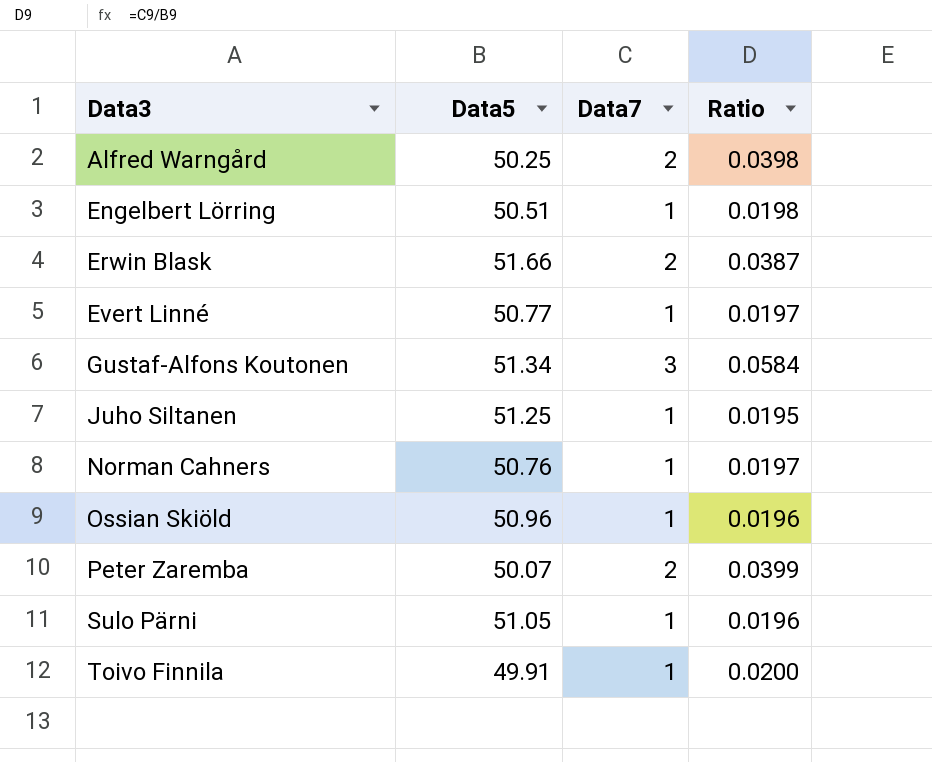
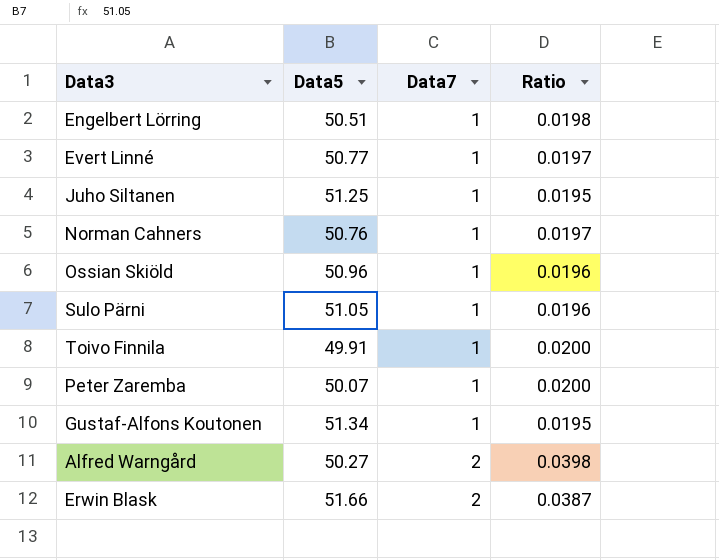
row order: Data3 ascending -> Data7 ascending
Peter Zaremba | Data7: 2 -> 1
Peter Zaremba | Ratio: 0.0399 -> 0.0200
Gustaf-Alfons Koutonen | Data7: 3 -> 1
Gustaf-Alfons Koutonen | Ratio: 0.0584 -> 0.0195
Alfred Warngård | Data5: 50.25 -> 50.27

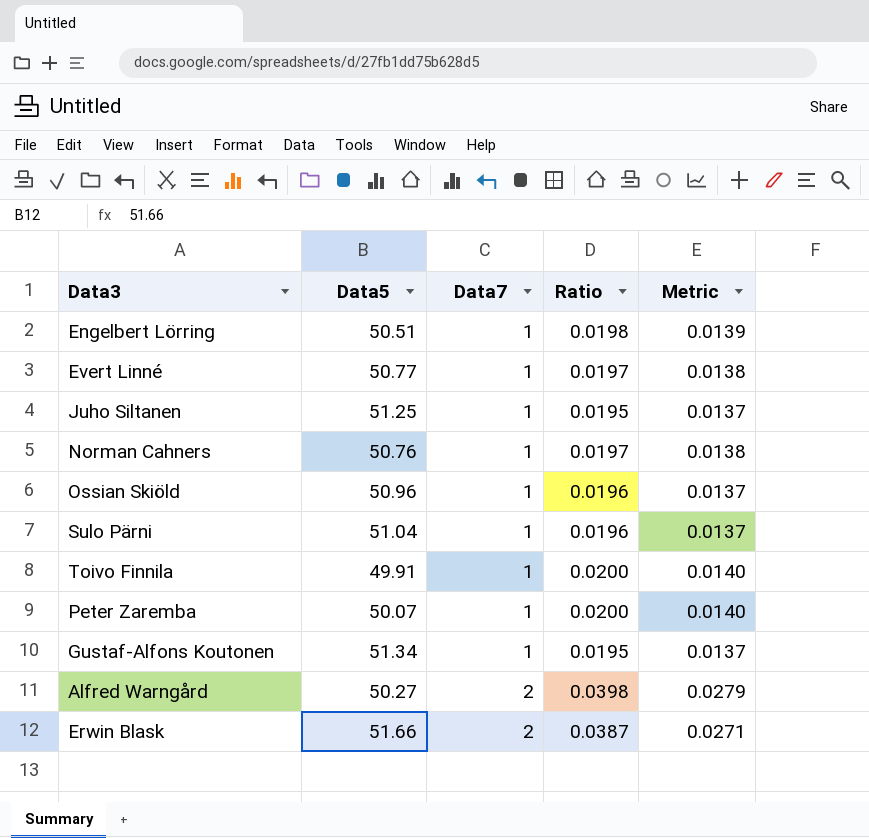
column Metric | formula: none -> [Ratio] * 0.7
Sulo Pärni | Data5: 51.05 -> 51.04

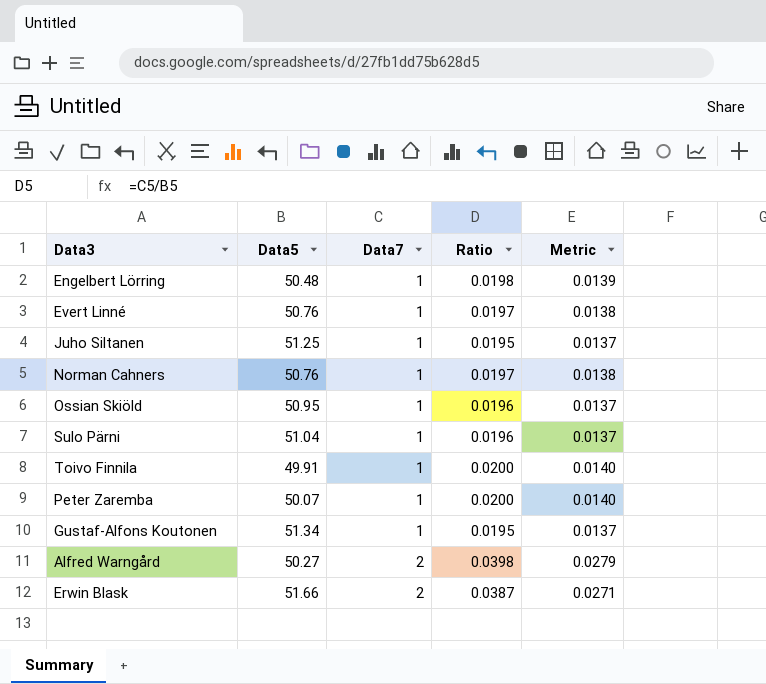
Engelbert Lörring | Data5: 50.51 -> 50.48
Evert Linné | Data5: 50.77 -> 50.76
Ossian Skiöld | Data5: 50.96 -> 50.95

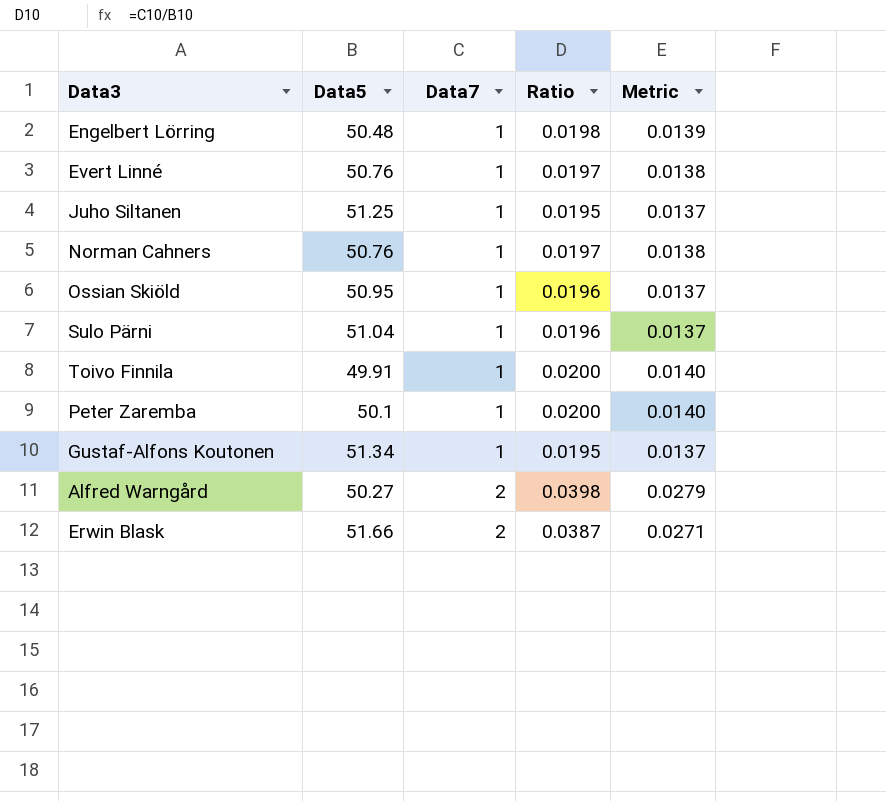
Peter Zaremba | Data5: 50.07 -> 50.1

